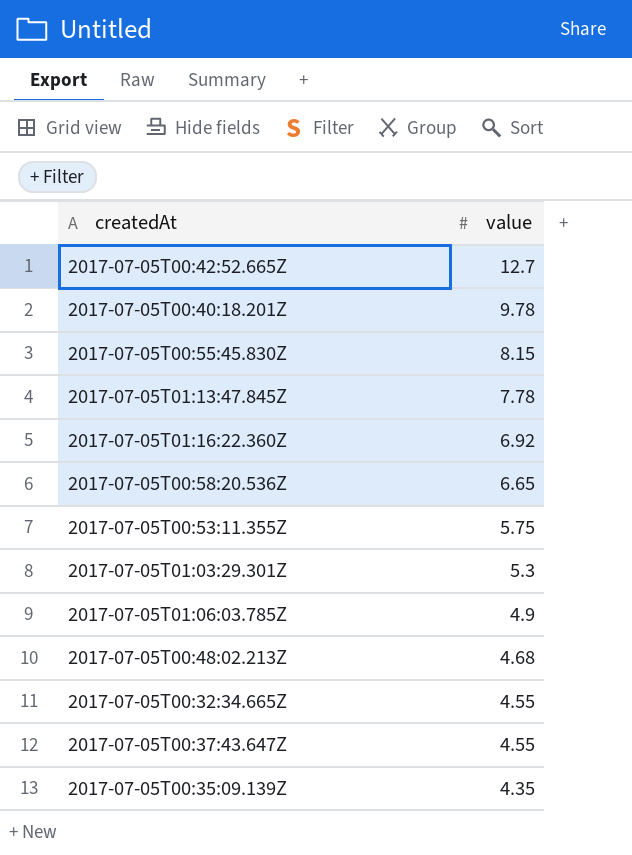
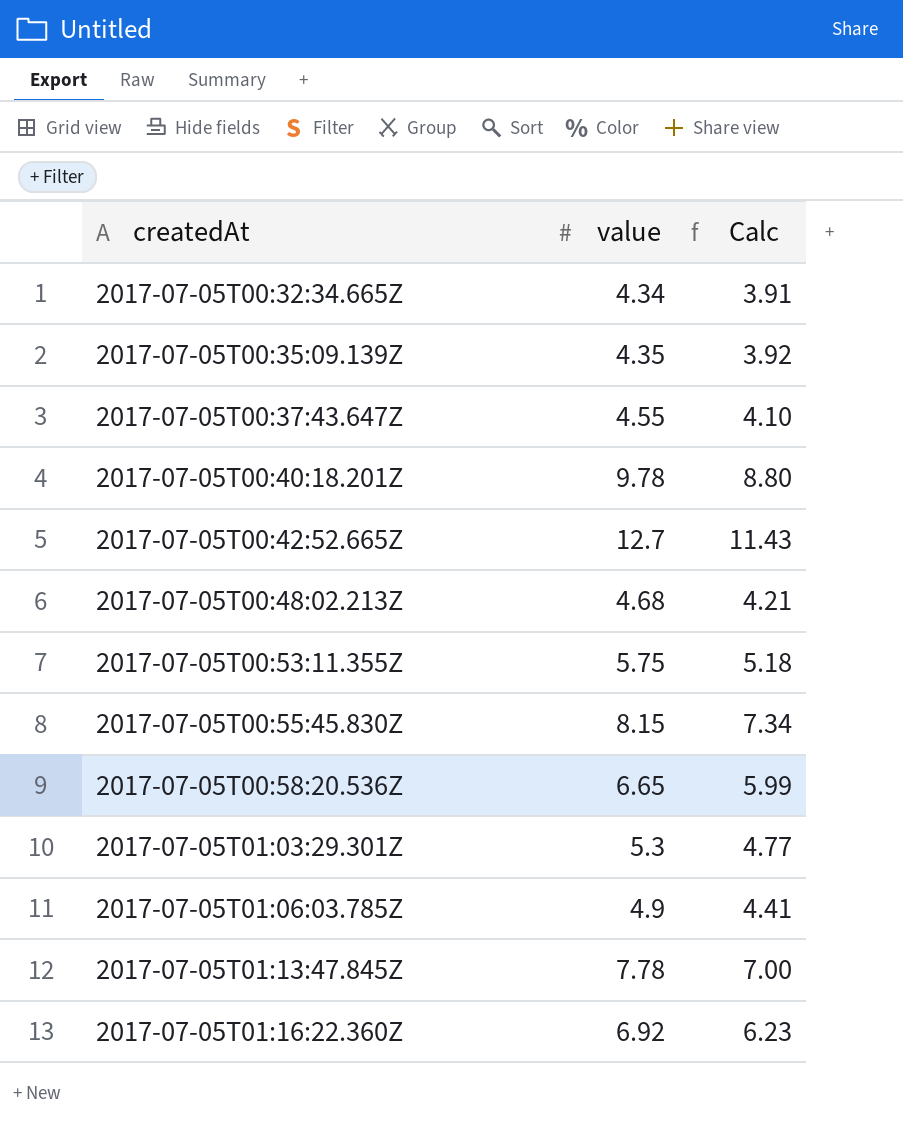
row order: value descending -> createdAt ascending
column Calc | formula: none -> [value] * 0.9
2017-07-05T00:32:34.665Z | value: 4.55 -> 4.34

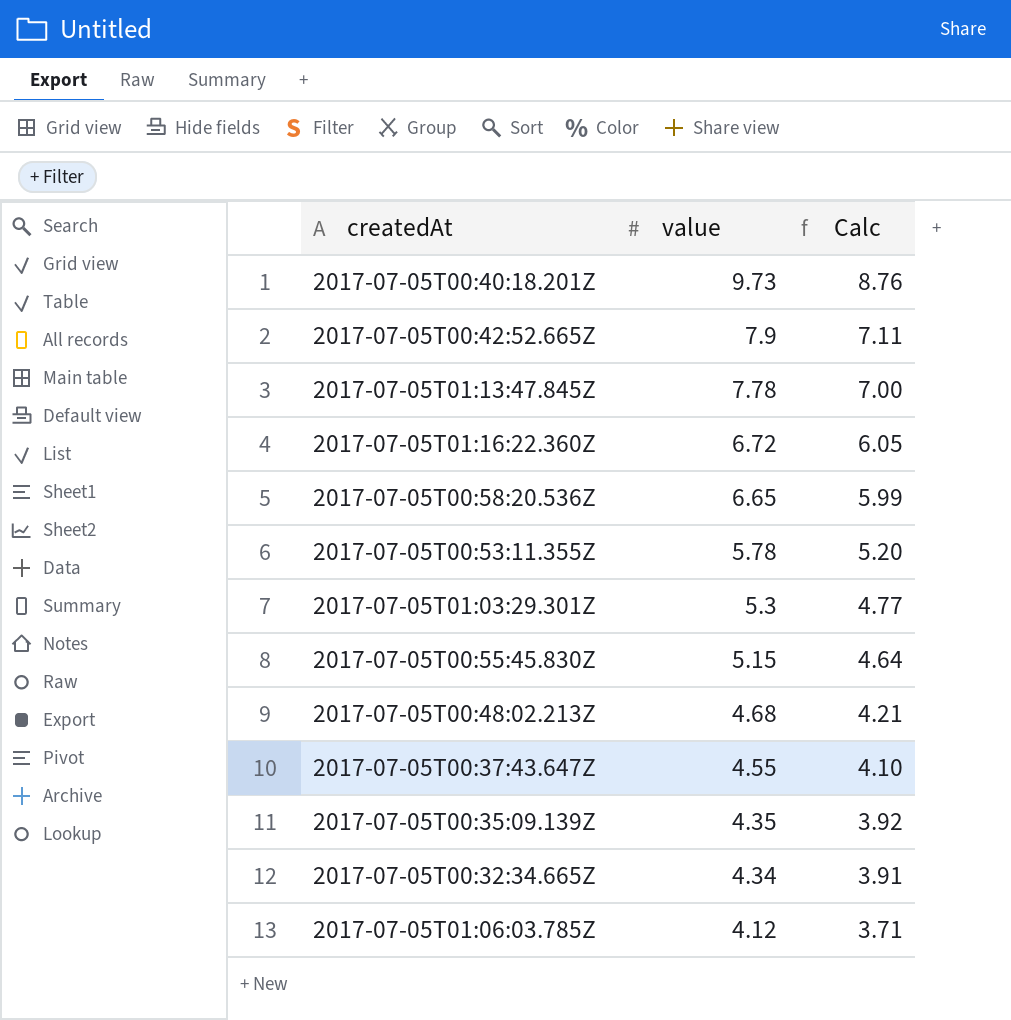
row order: createdAt ascending -> value descending
2017-07-05T00:40:18.201Z | value: 9.78 -> 9.73
2017-07-05T00:40:18.201Z | Calc: 8.80 -> 8.76
2017-07-05T00:42:52.665Z | value: 12.7 -> 7.9
2017-07-05T00:42:52.665Z | Calc: 11.43 -> 7.11
2017-07-05T01:16:22.360Z | value: 6.92 -> 6.72
2017-07-05T01:16:22.360Z | Calc: 6.23 -> 6.05
2017-07-05T00:53:11.355Z | value: 5.75 -> 5.78
2017-07-05T00:53:11.355Z | Calc: 5.18 -> 5.20
2017-07-05T00:55:45.830Z | value: 8.15 -> 5.15
2017-07-05T00:55:45.830Z | Calc: 7.34 -> 4.64
2017-07-05T01:06:03.785Z | value: 4.9 -> 4.12
2017-07-05T01:06:03.785Z | Calc: 4.41 -> 3.71

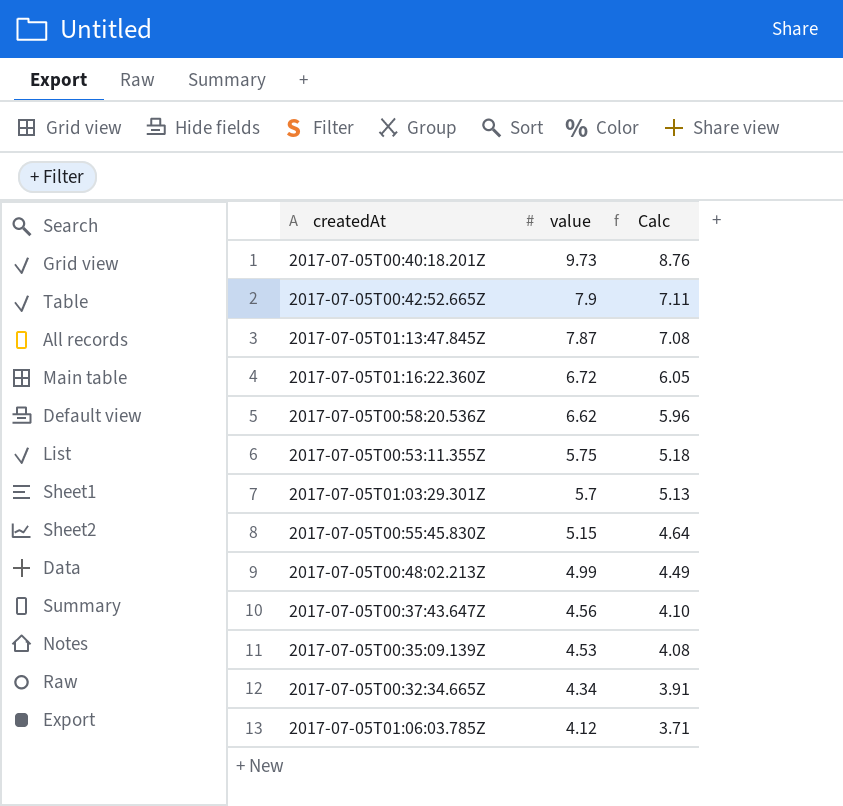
2017-07-05T01:13:47.845Z | value: 7.78 -> 7.87
2017-07-05T01:13:47.845Z | Calc: 7.00 -> 7.08
2017-07-05T00:58:20.536Z | value: 6.65 -> 6.62
2017-07-05T00:58:20.536Z | Calc: 5.99 -> 5.96
2017-07-05T00:53:11.355Z | value: 5.78 -> 5.75
2017-07-05T00:53:11.355Z | Calc: 5.20 -> 5.18
2017-07-05T01:03:29.301Z | value: 5.3 -> 5.7
2017-07-05T01:03:29.301Z | Calc: 4.77 -> 5.13
2017-07-05T00:48:02.213Z | value: 4.68 -> 4.99
2017-07-05T00:48:02.213Z | Calc: 4.21 -> 4.49
2017-07-05T00:37:43.647Z | value: 4.55 -> 4.56
2017-07-05T00:35:09.139Z | value: 4.35 -> 4.53
2017-07-05T00:35:09.139Z | Calc: 3.92 -> 4.08

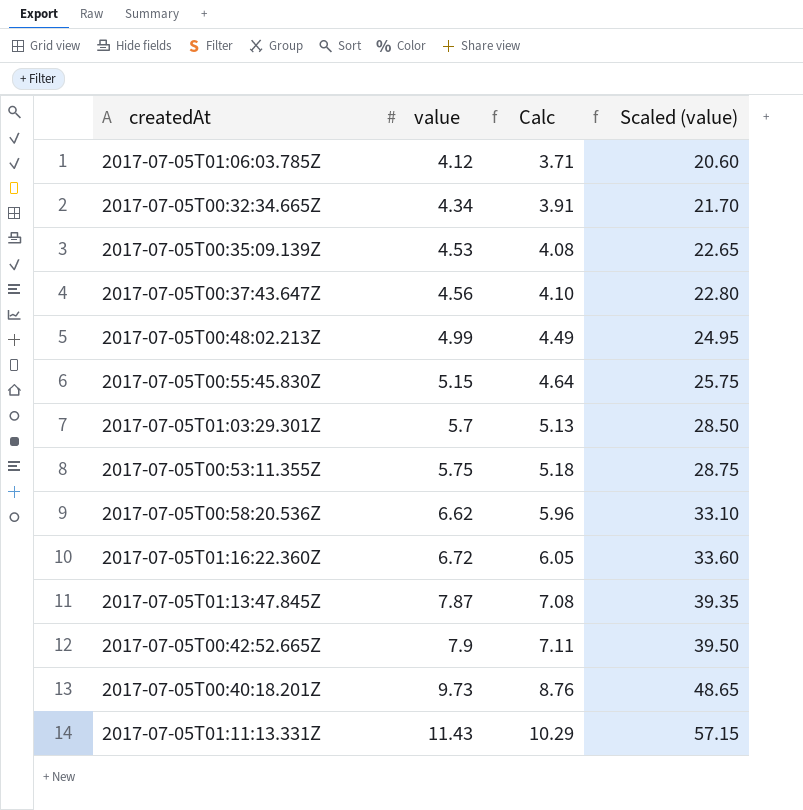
row order: value descending -> value ascending
column Scaled (value) | formula: none -> [value] * 5
row 2017-07-05T01:11:13.331Z: none -> 11.43 | 10.29 | 57.15

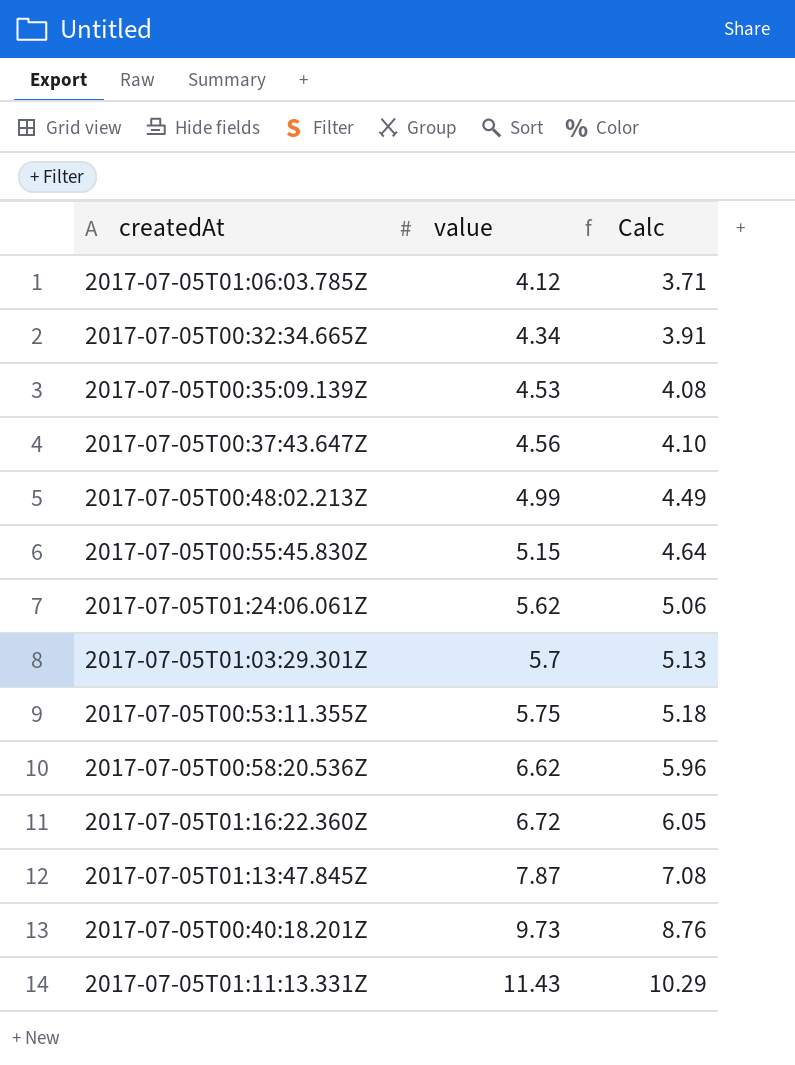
column Scaled (value) | formula: [value] * 5 -> none
row 2017-07-05T00:42:52.665Z: 7.9 | 7.11 | 39.50 -> none
row 2017-07-05T01:24:06.061Z: none -> 5.62 | 5.06

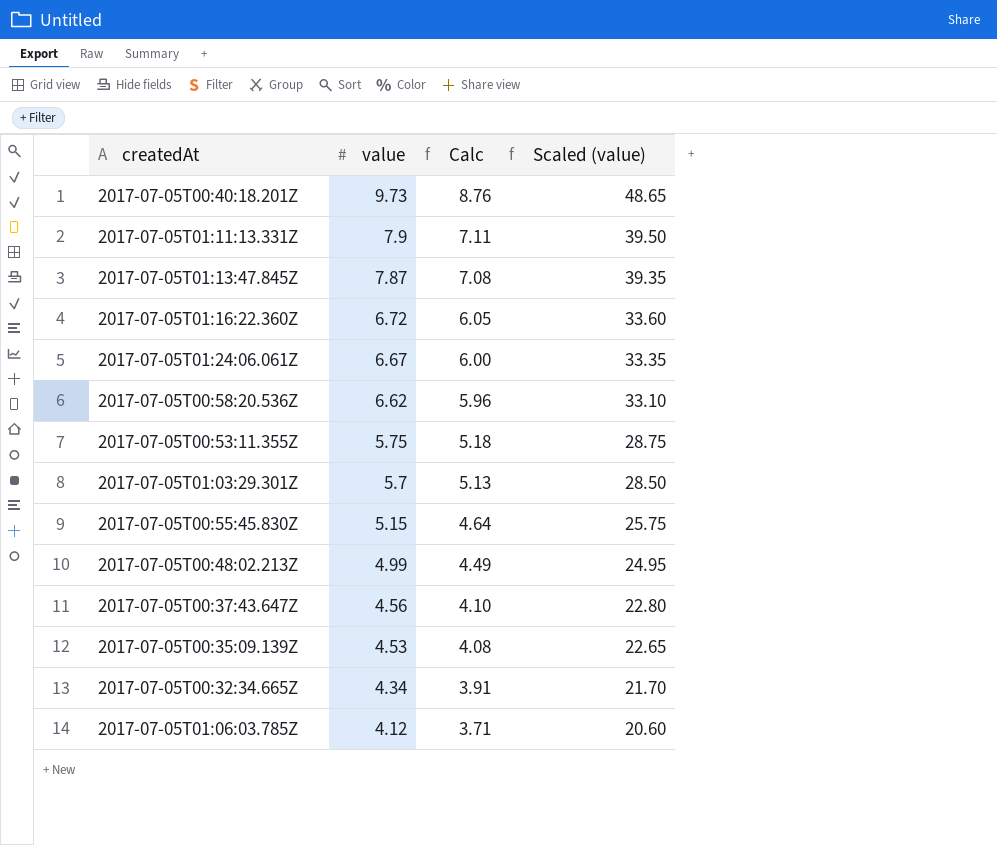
row order: value ascending -> value descending
column Scaled (value) | formula: none -> [value] * 5
2017-07-05T01:11:13.331Z | value: 11.43 -> 7.9
2017-07-05T01:11:13.331Z | Calc: 10.29 -> 7.11
2017-07-05T01:24:06.061Z | value: 5.62 -> 6.67
2017-07-05T01:24:06.061Z | Calc: 5.06 -> 6.00

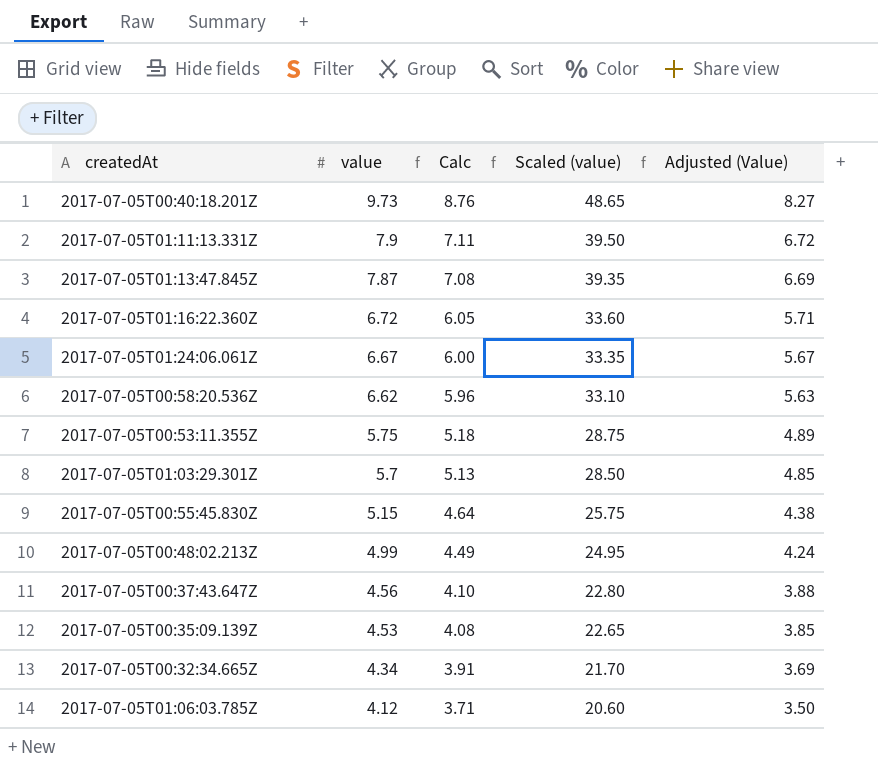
column Adjusted (Value) | formula: none -> [value] * 0.85

